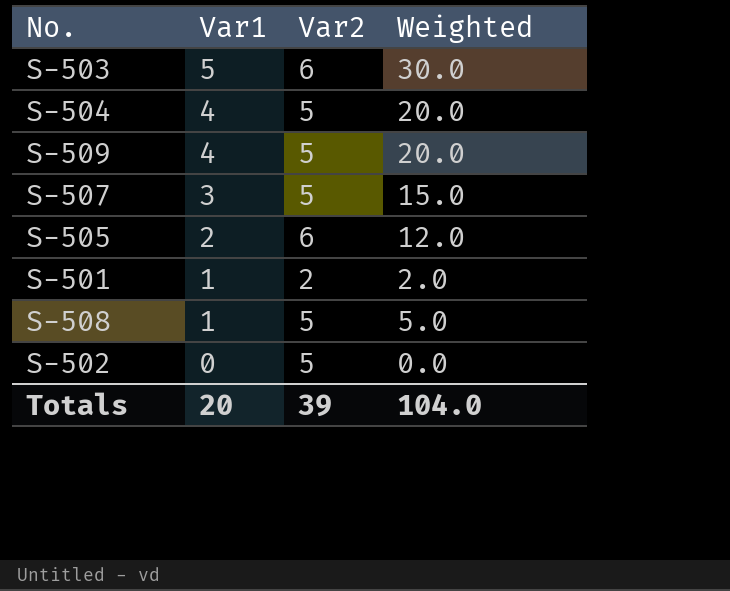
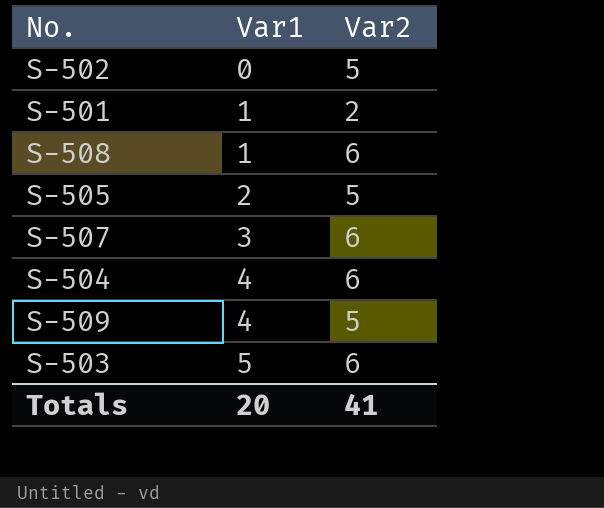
row order: Var1 descending -> Var1 ascending
column Weighted | formula: [Var1] * [Var2] -> none
S-508 | Var2: 5 -> 6
S-505 | Var2: 6 -> 5
S-507 | Var2: 5 -> 6
S-504 | Var2: 5 -> 6
Totals | Var2: 39 -> 41

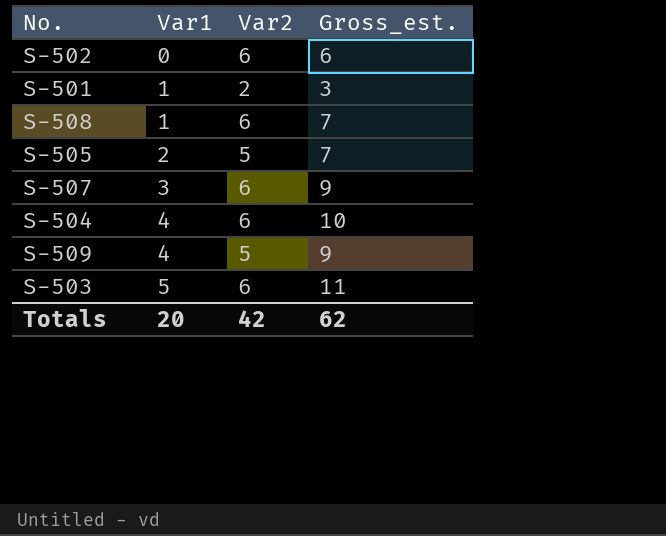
column Gross_est. | formula: none -> [Var1] + [Var2]
S-502 | Var2: 5 -> 6
Totals | Var2: 41 -> 42

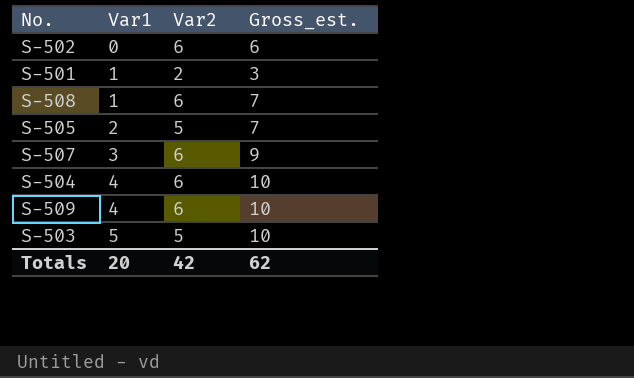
S-509 | Var2: 5 -> 6
S-509 | Gross_est.: 9 -> 10
S-503 | Var2: 6 -> 5
S-503 | Gross_est.: 11 -> 10

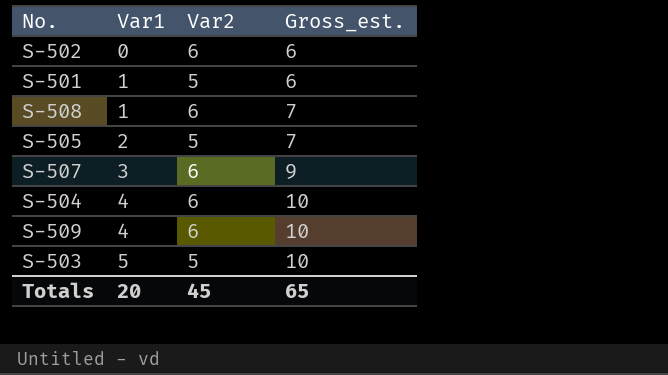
S-501 | Var2: 2 -> 5
S-501 | Gross_est.: 3 -> 6
Totals | Var2: 42 -> 45
Totals | Gross_est.: 62 -> 65

